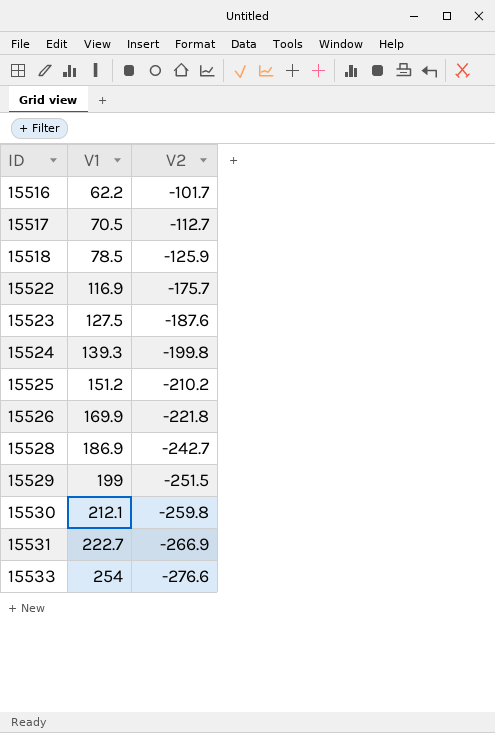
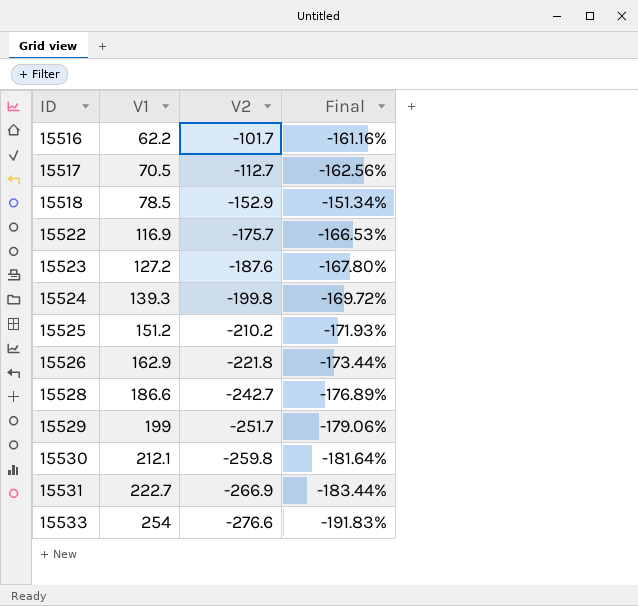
column Final | formula: none -> ([V1] - [V2]) / [V2]
15518 | V2: -125.9 -> -152.9
15523 | V1: 127.5 -> 127.2
15526 | V1: 169.9 -> 162.9
15528 | V1: 186.9 -> 186.6
15529 | V2: -251.5 -> -251.7

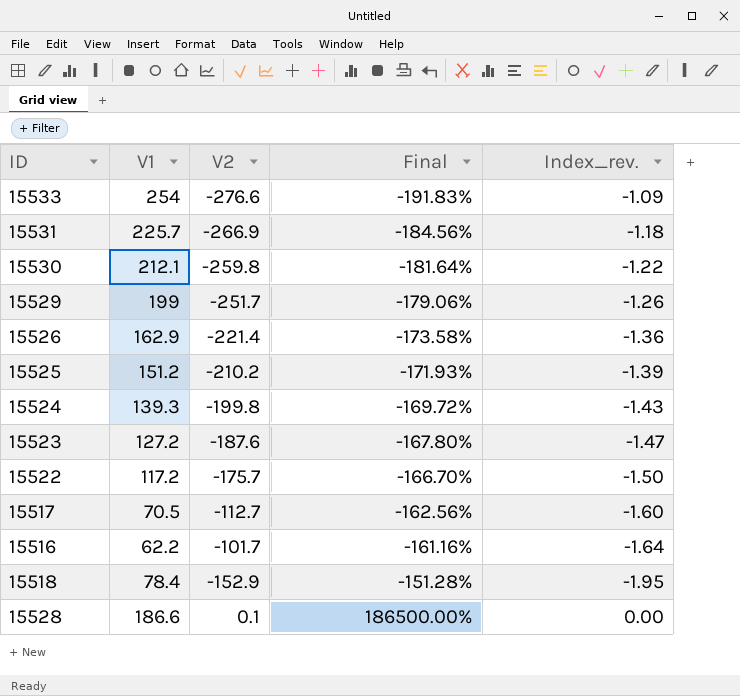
row order: ID ascending -> Final ascending
column Index_rev. | formula: none -> [V2] / [V1]
15531 | V1: 222.7 -> 225.7
15531 | Final: -183.44% -> -184.56%
15526 | V2: -221.8 -> -221.4
15526 | Final: -173.44% -> -173.58%
15522 | V1: 116.9 -> 117.2
15522 | Final: -166.53% -> -166.70%
15518 | V1: 78.5 -> 78.4
15518 | Final: -151.34% -> -151.28%
15528 | V2: -242.7 -> 0.1
15528 | Final: -176.89% -> 186500.00%

